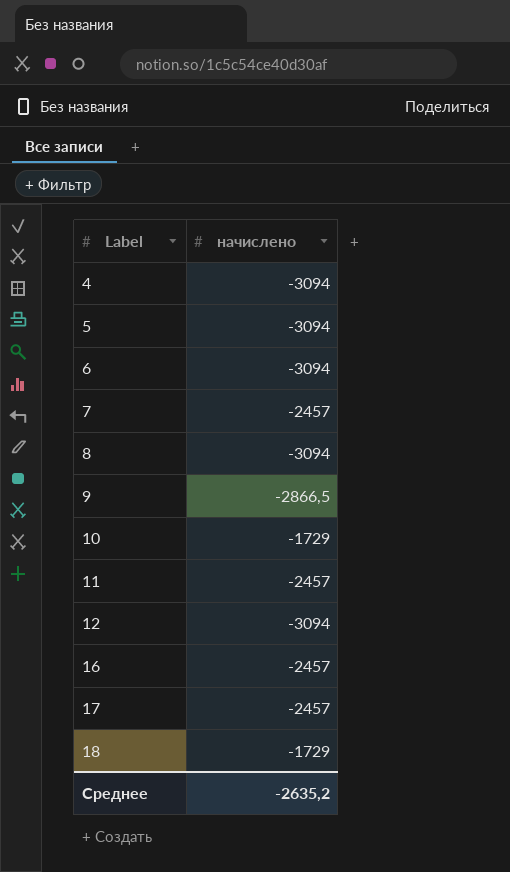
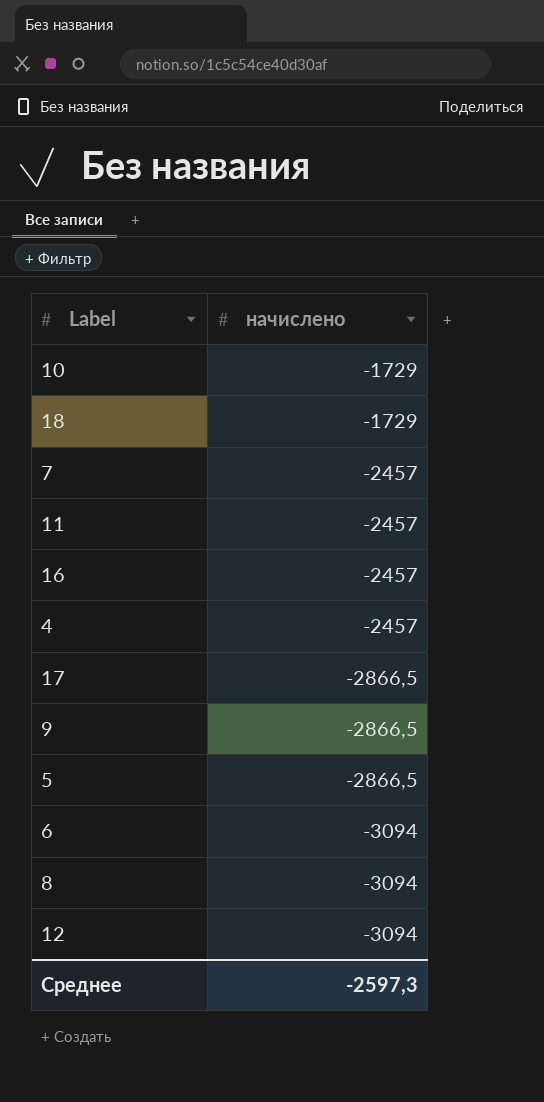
row order: Label ascending -> начислено descending
4 | начислено: -3094 -> -2457
17 | начислено: -2457 -> -2866,5
5 | начислено: -3094 -> -2866,5
Среднее | начислено: -2635,2 -> -2597,3

